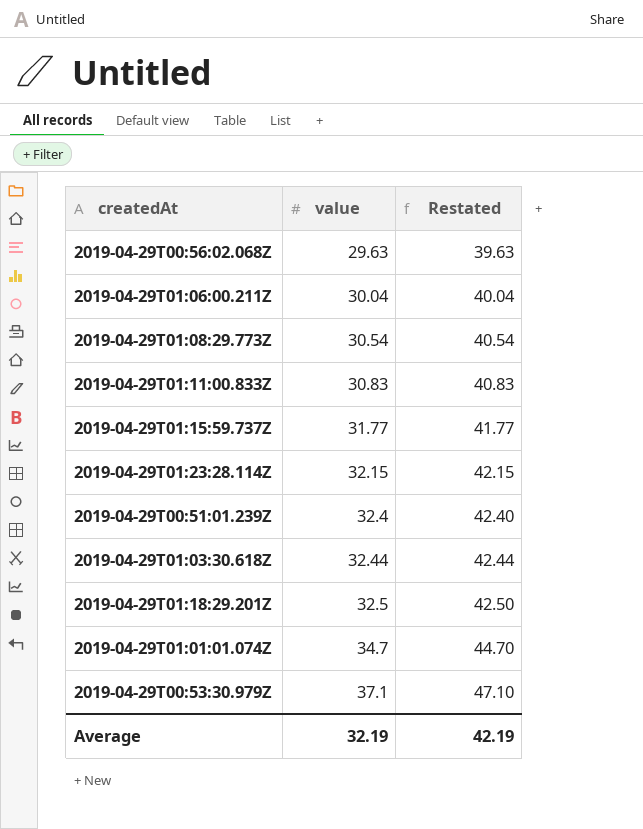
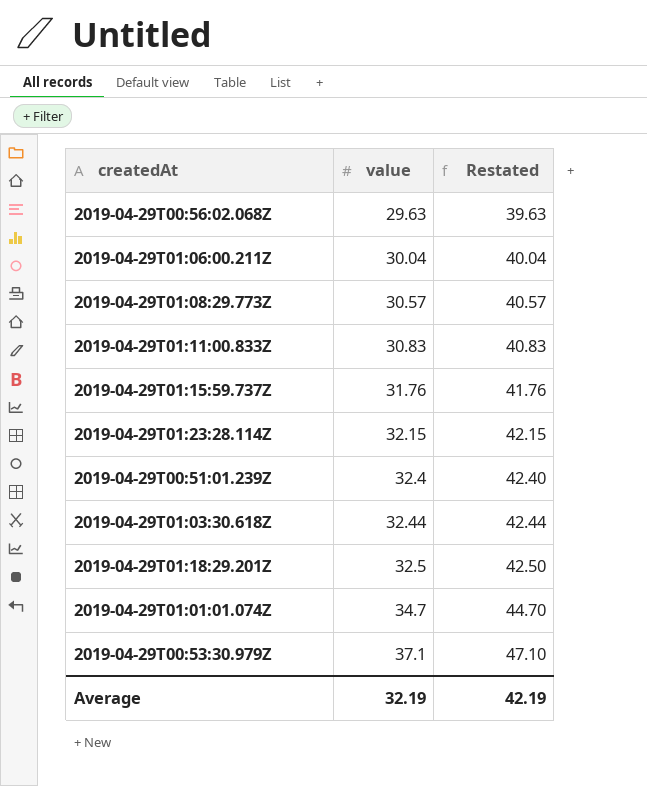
2019-04-29T01:08:29.773Z | value: 30.54 -> 30.57
2019-04-29T01:08:29.773Z | Restated: 40.54 -> 40.57
2019-04-29T01:15:59.737Z | value: 31.77 -> 31.76
2019-04-29T01:15:59.737Z | Restated: 41.77 -> 41.76

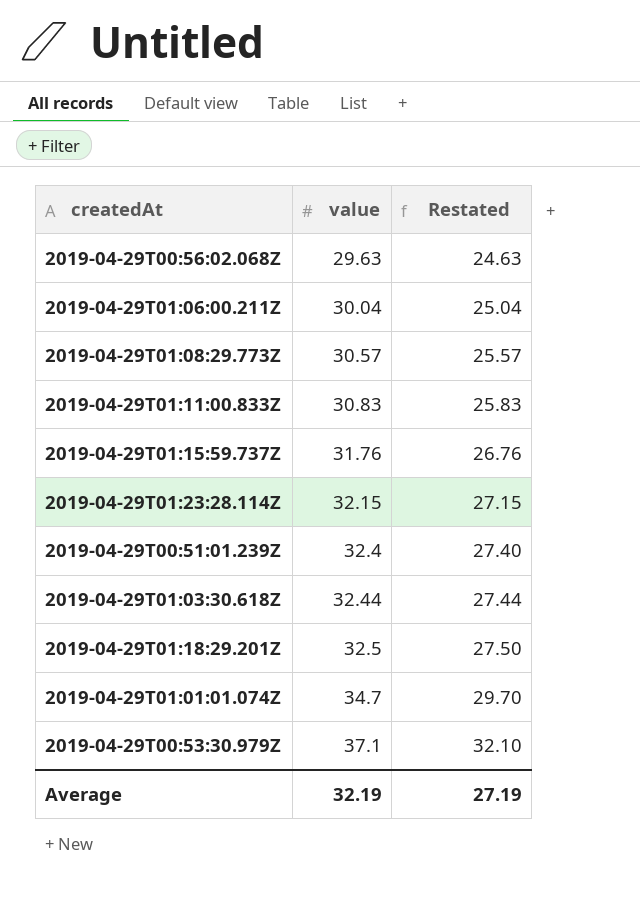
column Restated | formula: [value] + 10 -> [value] - 5
Average | Restated: 42.19 -> 27.19

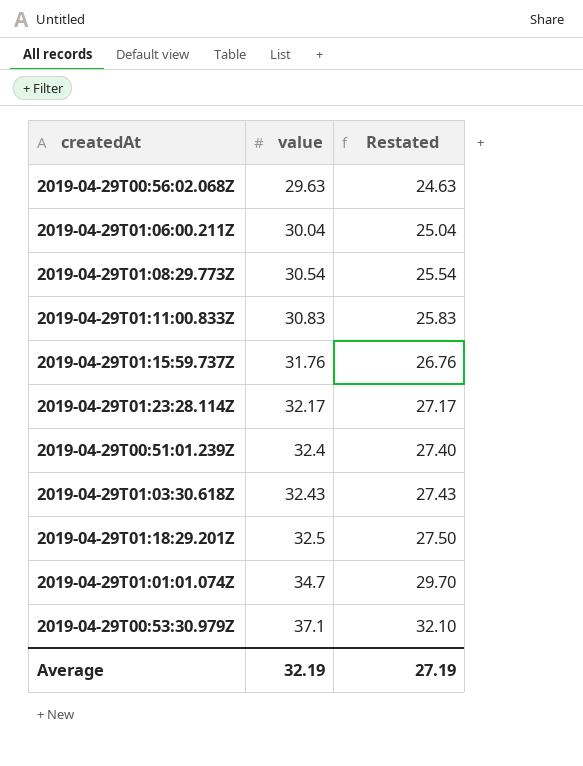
2019-04-29T01:08:29.773Z | value: 30.57 -> 30.54
2019-04-29T01:08:29.773Z | Restated: 25.57 -> 25.54
2019-04-29T01:23:28.114Z | value: 32.15 -> 32.17
2019-04-29T01:23:28.114Z | Restated: 27.15 -> 27.17
2019-04-29T01:03:30.618Z | value: 32.44 -> 32.43
2019-04-29T01:03:30.618Z | Restated: 27.44 -> 27.43

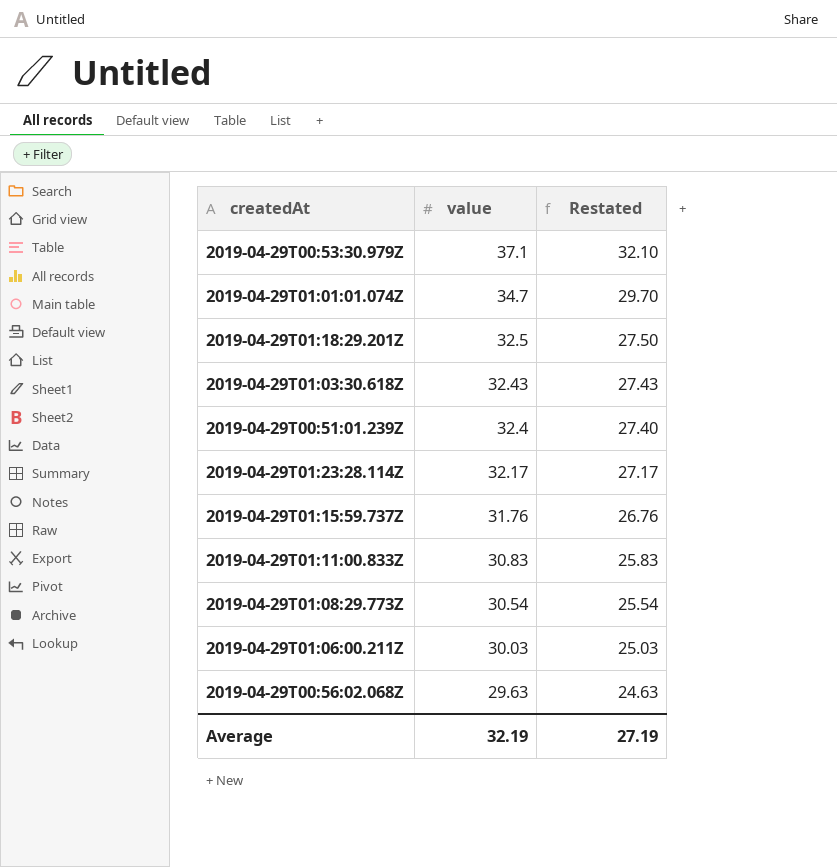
row order: value ascending -> value descending
2019-04-29T01:06:00.211Z | value: 30.04 -> 30.03
2019-04-29T01:06:00.211Z | Restated: 25.04 -> 25.03

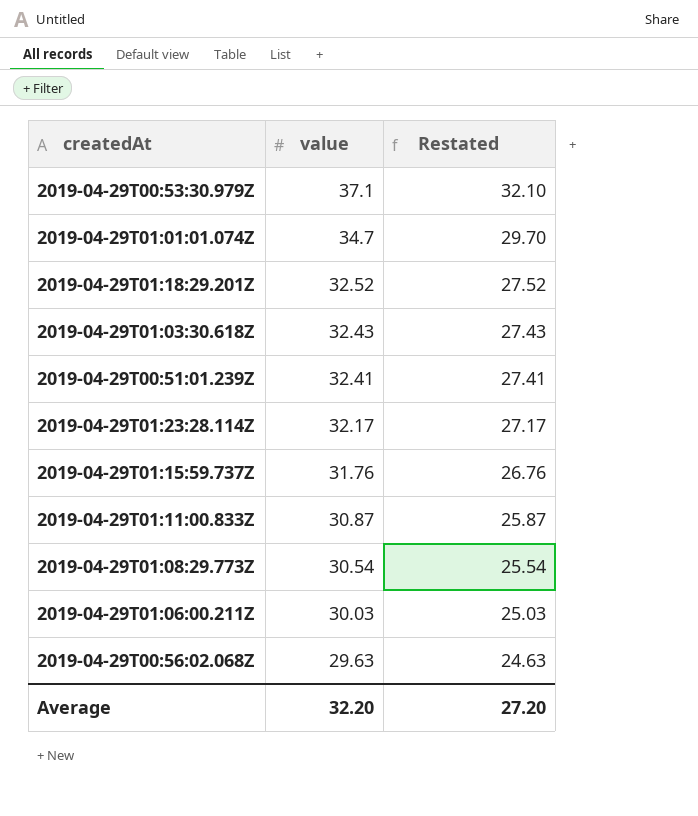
2019-04-29T01:18:29.201Z | value: 32.5 -> 32.52
2019-04-29T01:18:29.201Z | Restated: 27.50 -> 27.52
2019-04-29T00:51:01.239Z | value: 32.4 -> 32.41
2019-04-29T00:51:01.239Z | Restated: 27.40 -> 27.41
2019-04-29T01:11:00.833Z | value: 30.83 -> 30.87
2019-04-29T01:11:00.833Z | Restated: 25.83 -> 25.87
Average | value: 32.19 -> 32.20
Average | Restated: 27.19 -> 27.20

